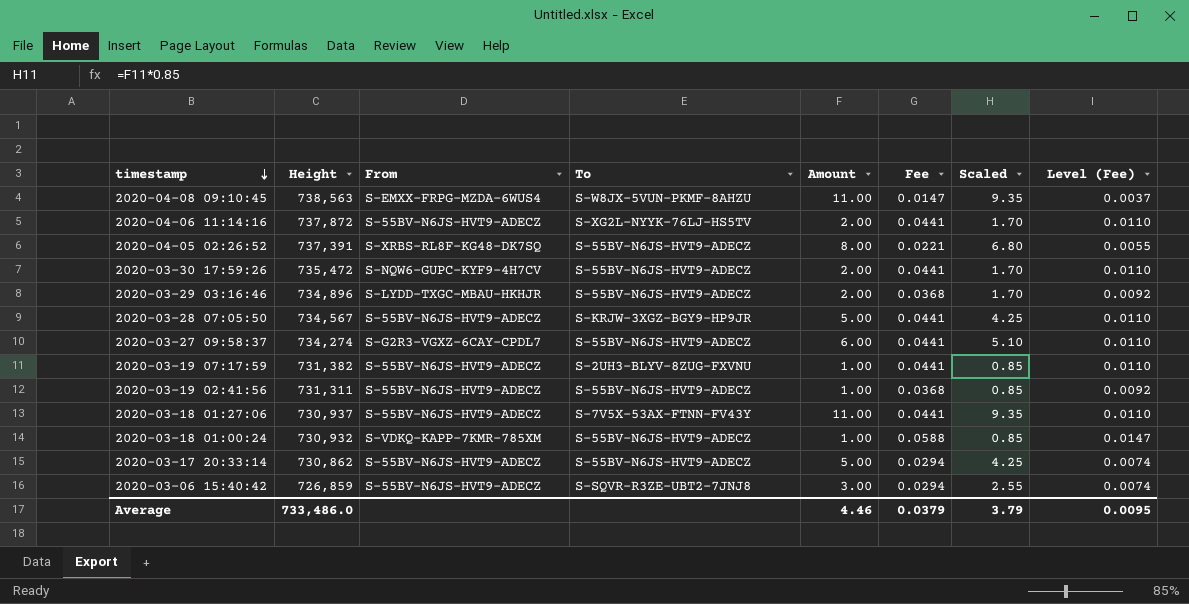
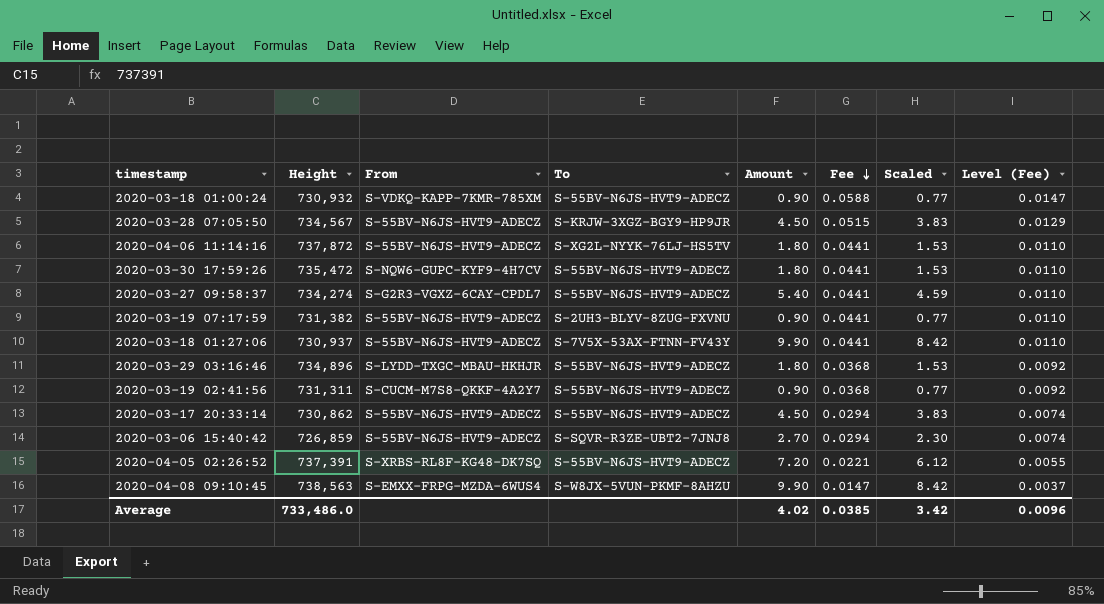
row order: timestamp descending -> Fee descending
2020-03-18 01:00:24 | Amount: 1.00 -> 0.90
2020-03-18 01:00:24 | Scaled: 0.85 -> 0.77
2020-03-28 07:05:50 | Amount: 5.00 -> 4.50
2020-03-28 07:05:50 | Fee: 0.0441 -> 0.0515
2020-03-28 07:05:50 | Scaled: 4.25 -> 3.83
2020-03-28 07:05:50 | Level (Fee): 0.0110 -> 0.0129
2020-04-06 11:14:16 | Amount: 2.00 -> 1.80
2020-04-06 11:14:16 | Scaled: 1.70 -> 1.53
2020-03-30 17:59:26 | Amount: 2.00 -> 1.80
2020-03-30 17:59:26 | Scaled: 1.70 -> 1.53
2020-03-27 09:58:37 | Amount: 6.00 -> 5.40
2020-03-27 09:58:37 | Scaled: 5.10 -> 4.59
2020-03-19 07:17:59 | Amount: 1.00 -> 0.90
2020-03-19 07:17:59 | Scaled: 0.85 -> 0.77
2020-03-18 01:27:06 | Amount: 11.00 -> 9.90
2020-03-18 01:27:06 | Scaled: 9.35 -> 8.42
2020-03-29 03:16:46 | Amount: 2.00 -> 1.80
2020-03-29 03:16:46 | Scaled: 1.70 -> 1.53
2020-03-19 02:41:56 | From: S-55BV-N6JS-HVT9-ADECZ -> S-CUCM-M7S8-QKKF-4A2Y7
2020-03-19 02:41:56 | Amount: 1.00 -> 0.90
2020-03-19 02:41:56 | Scaled: 0.85 -> 0.77
2020-03-17 20:33:14 | Amount: 5.00 -> 4.50
2020-03-17 20:33:14 | Scaled: 4.25 -> 3.83
2020-03-06 15:40:42 | Amount: 3.00 -> 2.70
2020-03-06 15:40:42 | Scaled: 2.55 -> 2.30
2020-04-05 02:26:52 | Amount: 8.00 -> 7.20
2020-04-05 02:26:52 | Scaled: 6.80 -> 6.12
2020-04-08 09:10:45 | Amount: 11.00 -> 9.90
2020-04-08 09:10:45 | Scaled: 9.35 -> 8.42
Average | Amount: 4.46 -> 4.02
Average | Fee: 0.0379 -> 0.0385
Average | Scaled: 3.79 -> 3.42
Average | Level (Fee): 0.0095 -> 0.0096

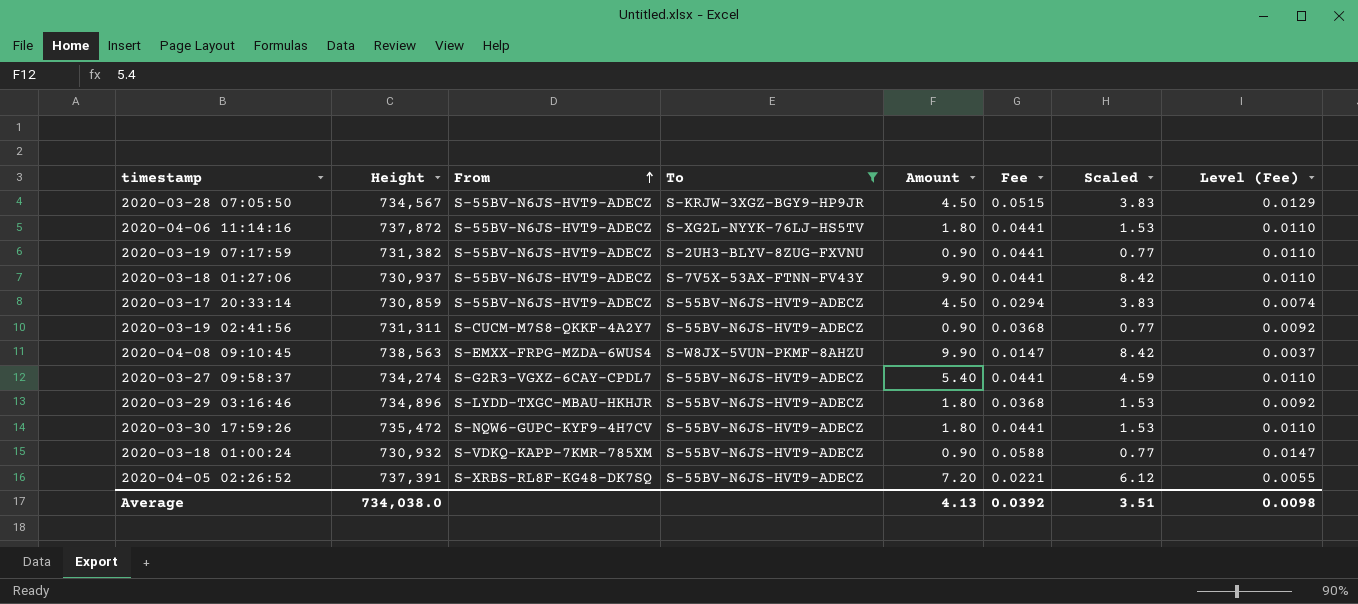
filter: none -> To != S-SQVR-R3ZE-UBT2-7JNJ8
row order: Fee descending -> From ascending
2020-03-17 20:33:14 | Height: 730,862 -> 730,859
Average | Height: 733,486.0 -> 734,038.0
Average | Amount: 4.02 -> 4.13
Average | Fee: 0.0385 -> 0.0392
Average | Scaled: 3.42 -> 3.51
Average | Level (Fee): 0.0096 -> 0.0098

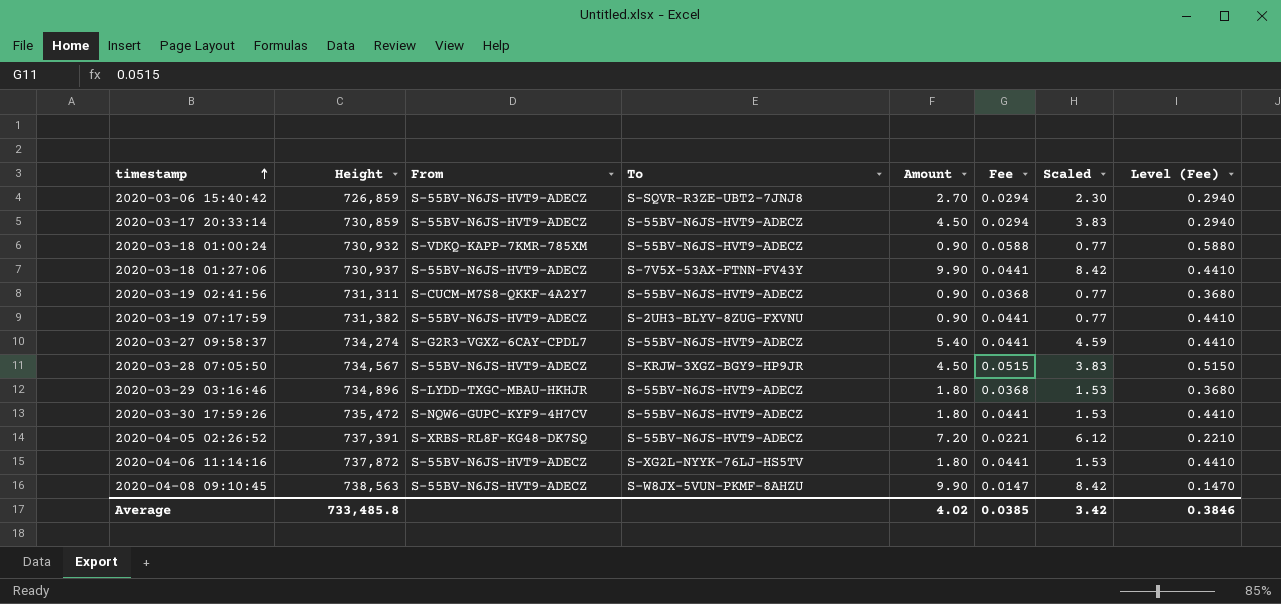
filter: To != S-SQVR-R3ZE-UBT2-7JNJ8 -> none
row order: From ascending -> timestamp ascending
column Level (Fee) | formula: [Fee] * 0.25 -> [Fee] * 10
2020-04-08 09:10:45 | From: S-EMXX-FRPG-MZDA-6WUS4 -> S-55BV-N6JS-HVT9-ADECZ
Average | Height: 734,038.0 -> 733,485.8
Average | Amount: 4.13 -> 4.02
Average | Fee: 0.0392 -> 0.0385
Average | Scaled: 3.51 -> 3.42
Average | Level (Fee): 0.0098 -> 0.3846

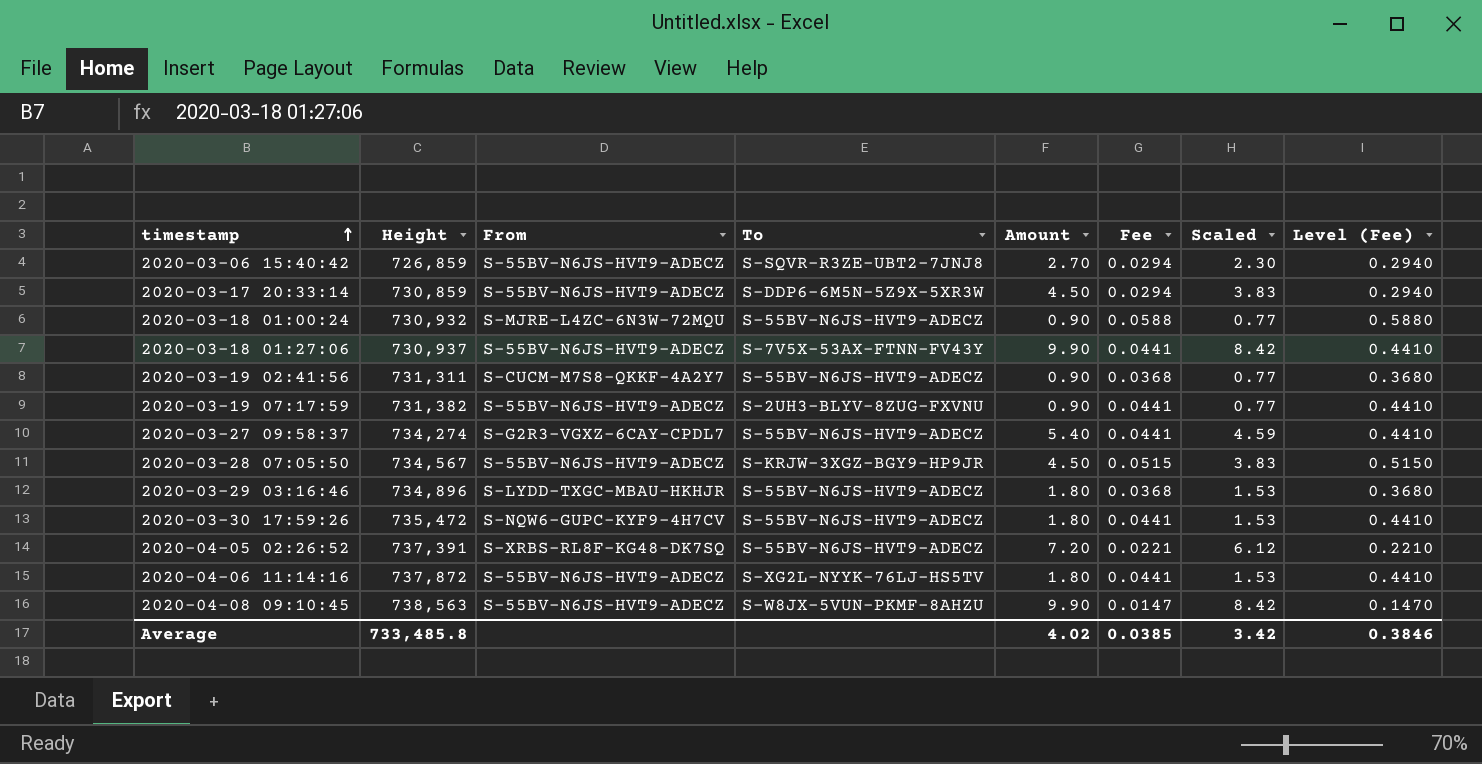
2020-03-17 20:33:14 | To: S-55BV-N6JS-HVT9-ADECZ -> S-DDP6-6M5N-5Z9X-5XR3W
2020-03-18 01:00:24 | From: S-VDKQ-KAPP-7KMR-785XM -> S-MJRE-L4ZC-6N3W-72MQU

